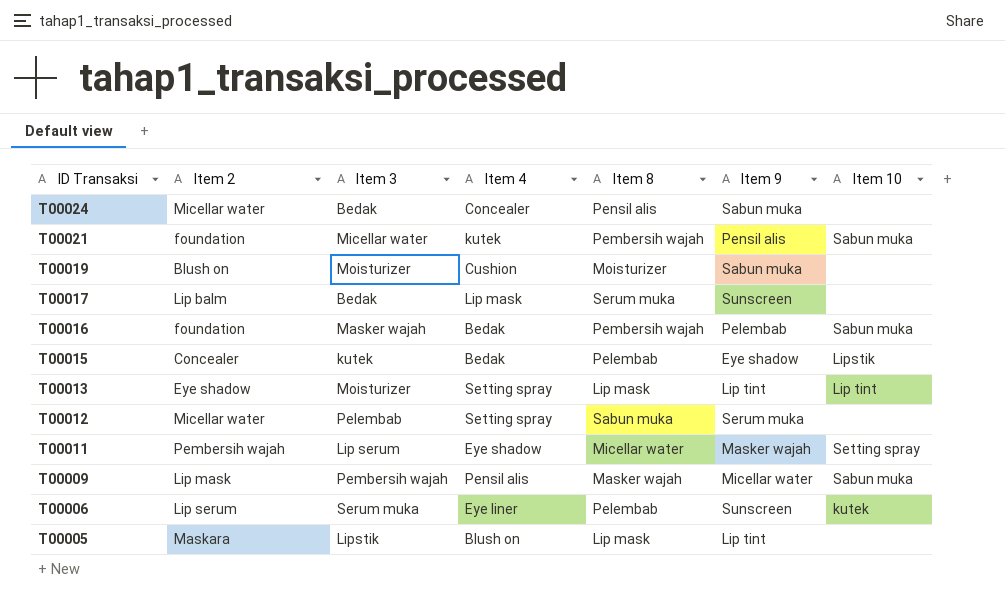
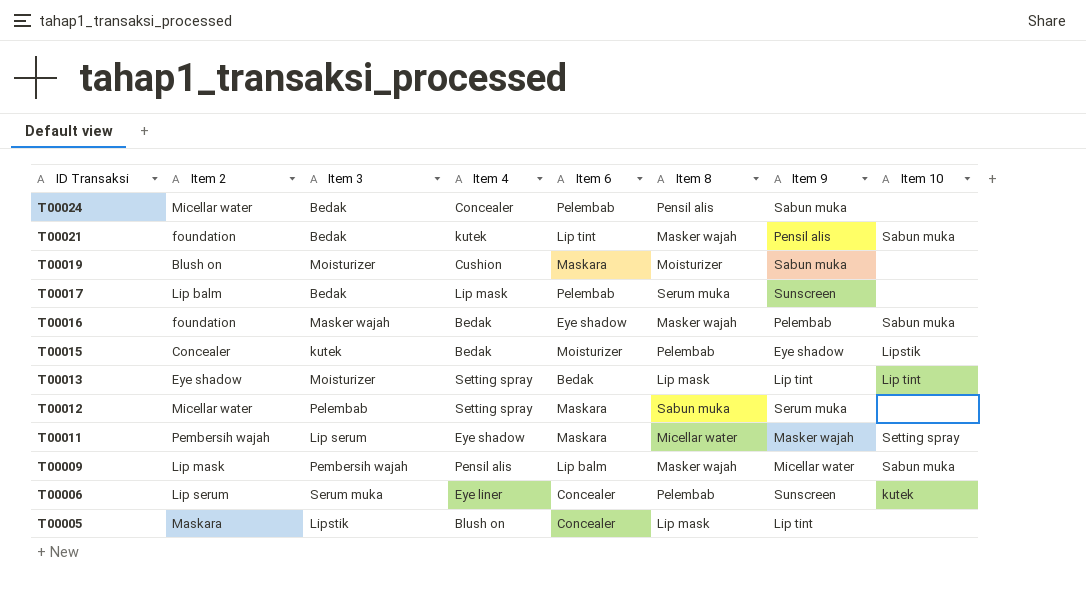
column Item 6 | position: none -> 5
T00021 | Item 3: Micellar water -> Bedak
T00021 | Item 8: Pembersih wajah -> Masker wajah
T00016 | Item 8: Pembersih wajah -> Masker wajah

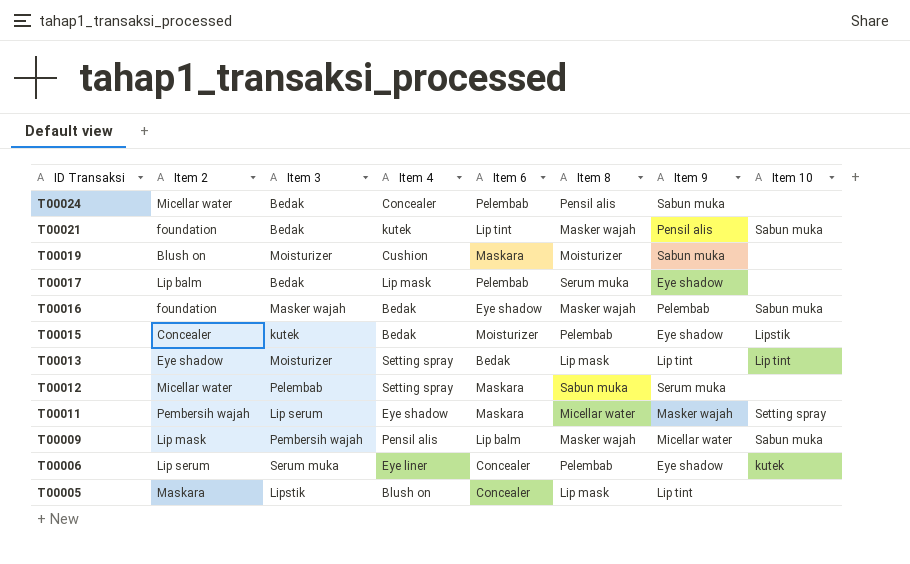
T00017 | Item 9: Sunscreen -> Eye shadow
T00006 | Item 9: Sunscreen -> Eye shadow

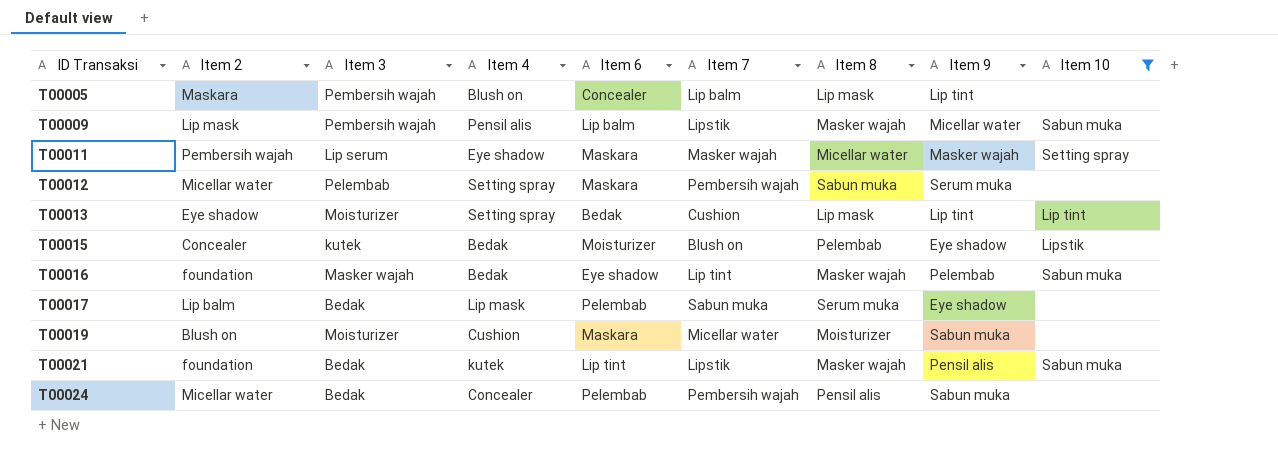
filter: none -> Item 10 != kutek
row order: ID Transaksi descending -> ID Transaksi ascending
column Item 7 | position: none -> 6
T00005 | Item 3: Lipstik -> Pembersih wajah

